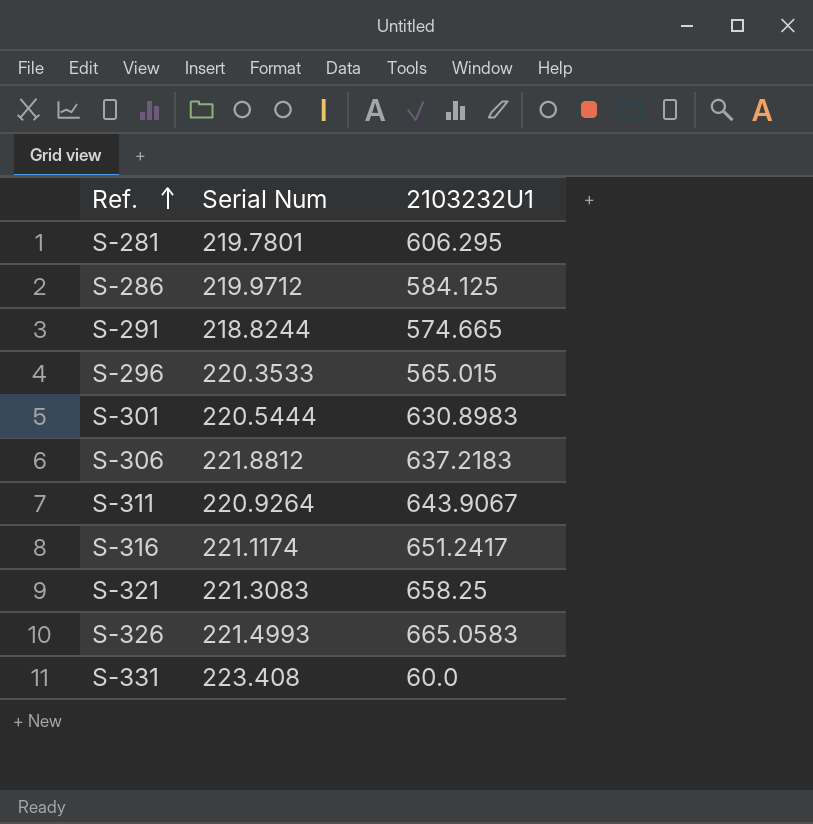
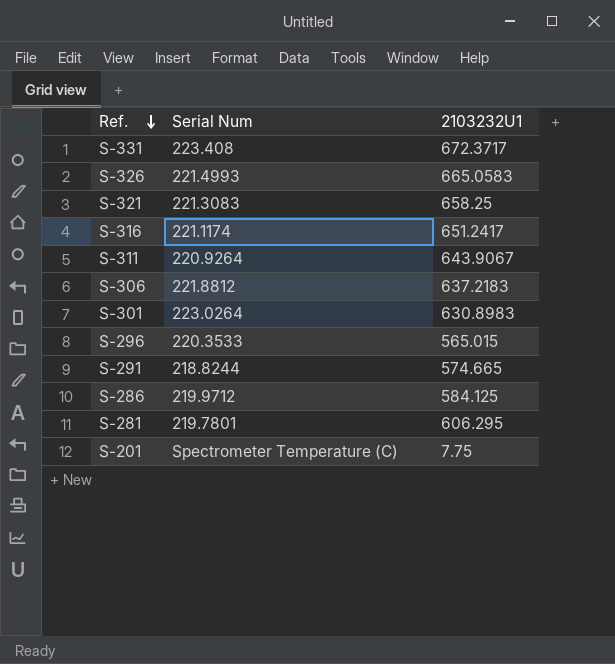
row order: Ref. ascending -> Ref. descending
S-331 | 2103232U1: 60.0 -> 672.3717
S-301 | Serial Num: 220.5444 -> 223.0264
row S-201: none -> Spectrometer Temperature (C) | 7.75

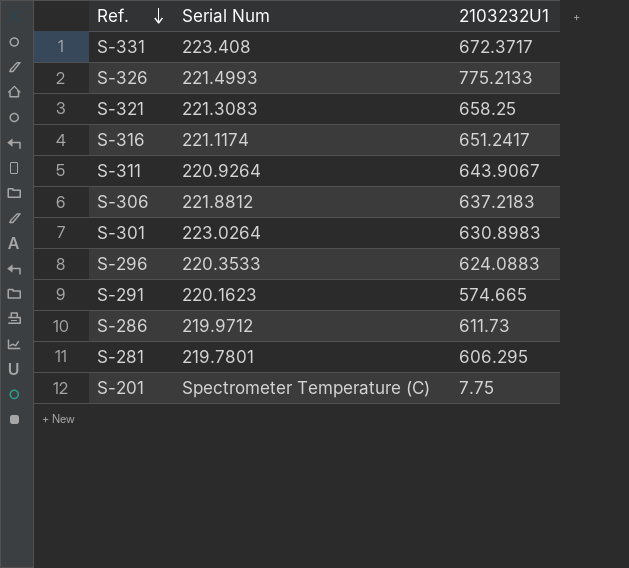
S-326 | 2103232U1: 665.0583 -> 775.2133
S-296 | 2103232U1: 565.015 -> 624.0883
S-291 | Serial Num: 218.8244 -> 220.1623
S-286 | 2103232U1: 584.125 -> 611.73

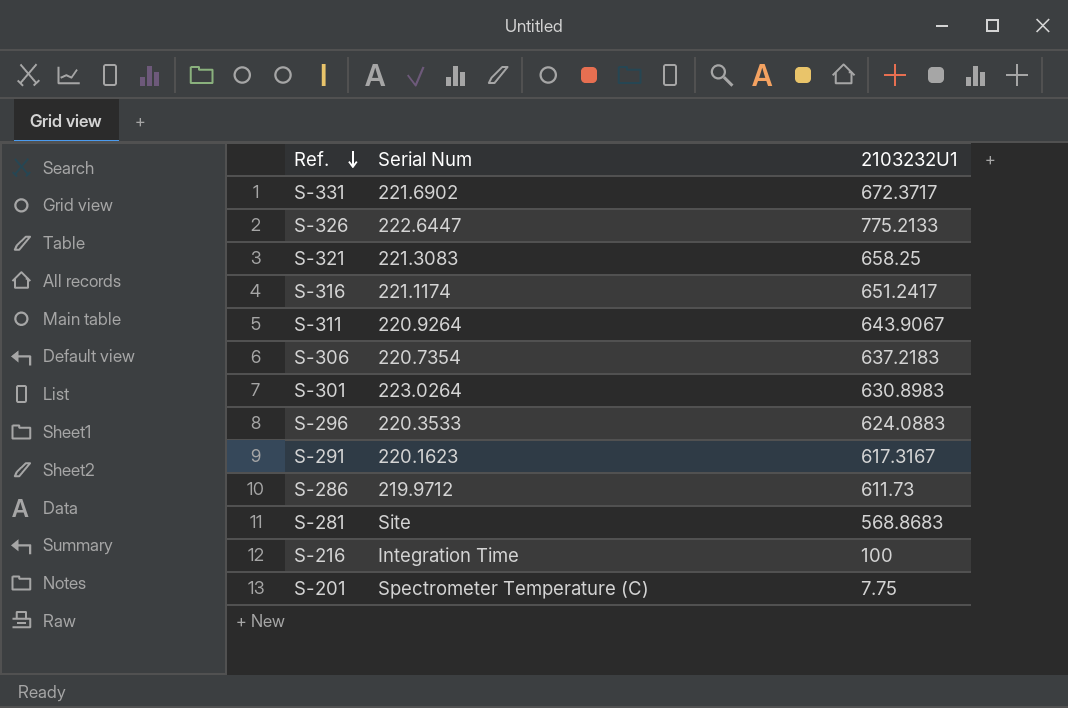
S-331 | Serial Num: 223.408 -> 221.6902
S-326 | Serial Num: 221.4993 -> 222.6447
S-306 | Serial Num: 221.8812 -> 220.7354
S-291 | 2103232U1: 574.665 -> 617.3167
S-281 | Serial Num: 219.7801 -> Site
S-281 | 2103232U1: 606.295 -> 568.8683
row S-216: none -> Integration Time | 100

